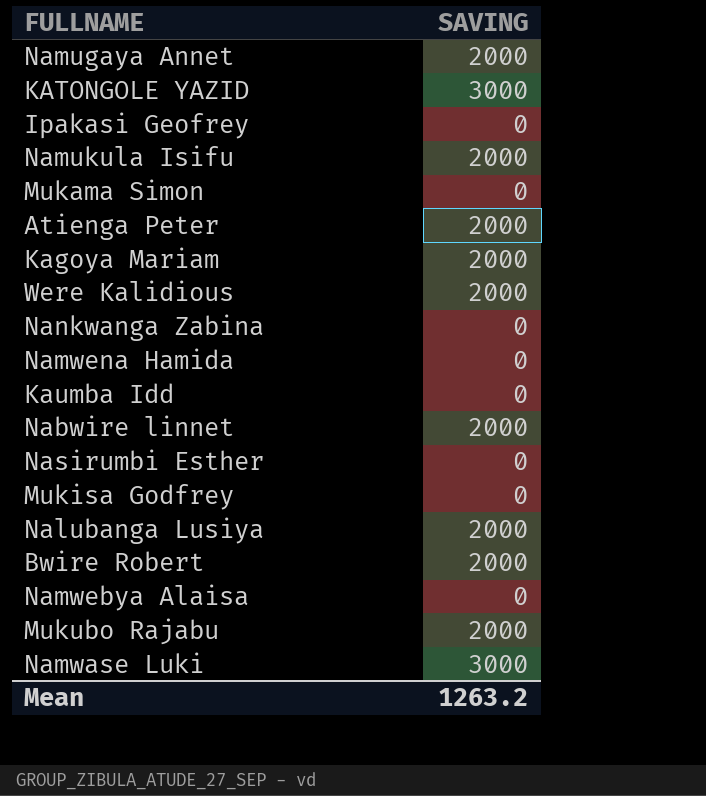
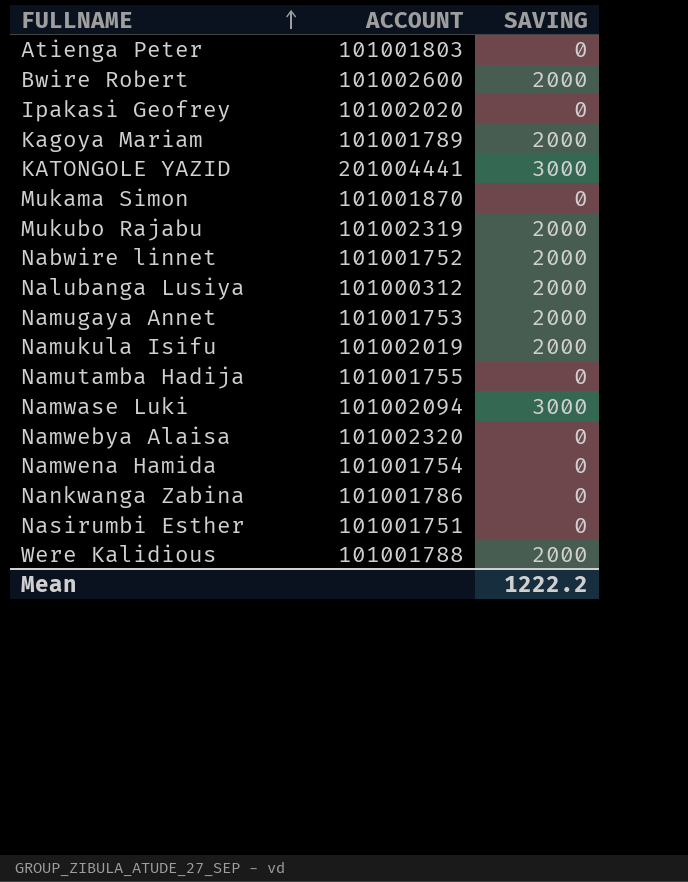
row order: none -> FULLNAME ascending
column ACCOUNT | position: none -> 2
row Kaumba Idd: 0 -> none
row Mukisa Godfrey: 0 -> none
Atienga Peter | SAVING: 2000 -> 0
row Namutamba Hadija: none -> 101001755 | 0
Mean | SAVING: 1263.2 -> 1222.2

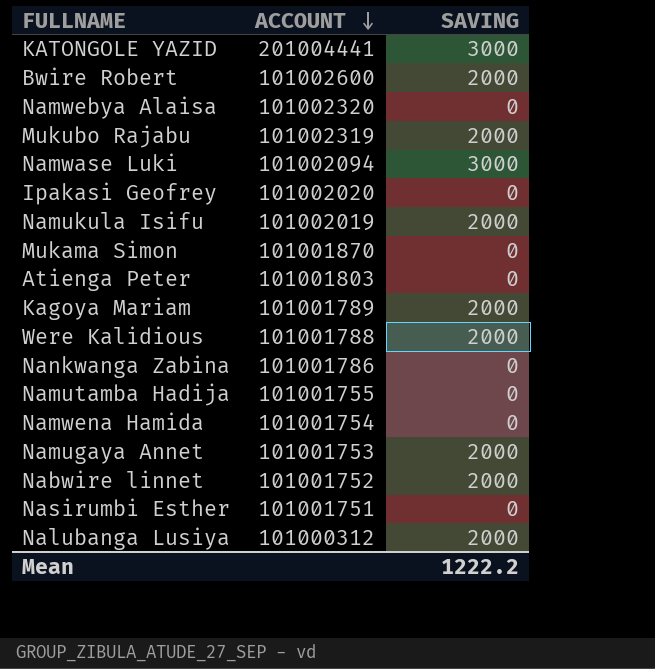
row order: FULLNAME ascending -> ACCOUNT descending

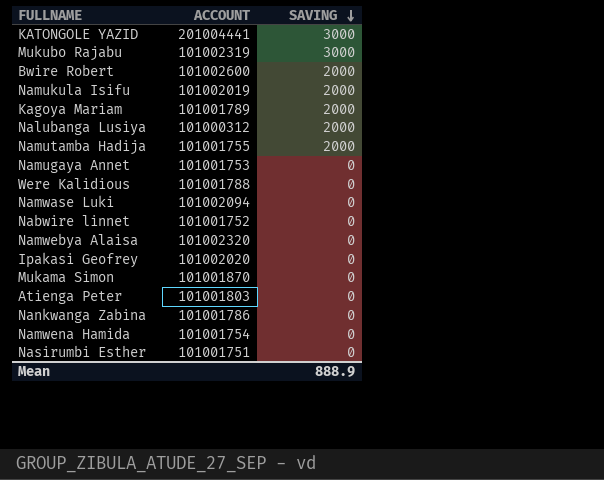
row order: ACCOUNT descending -> SAVING descending
Mukubo Rajabu | SAVING: 2000 -> 3000
Namutamba Hadija | SAVING: 0 -> 2000
Namugaya Annet | SAVING: 2000 -> 0
Were Kalidious | SAVING: 2000 -> 0
Namwase Luki | SAVING: 3000 -> 0
Nabwire linnet | SAVING: 2000 -> 0
Mean | SAVING: 1222.2 -> 888.9

